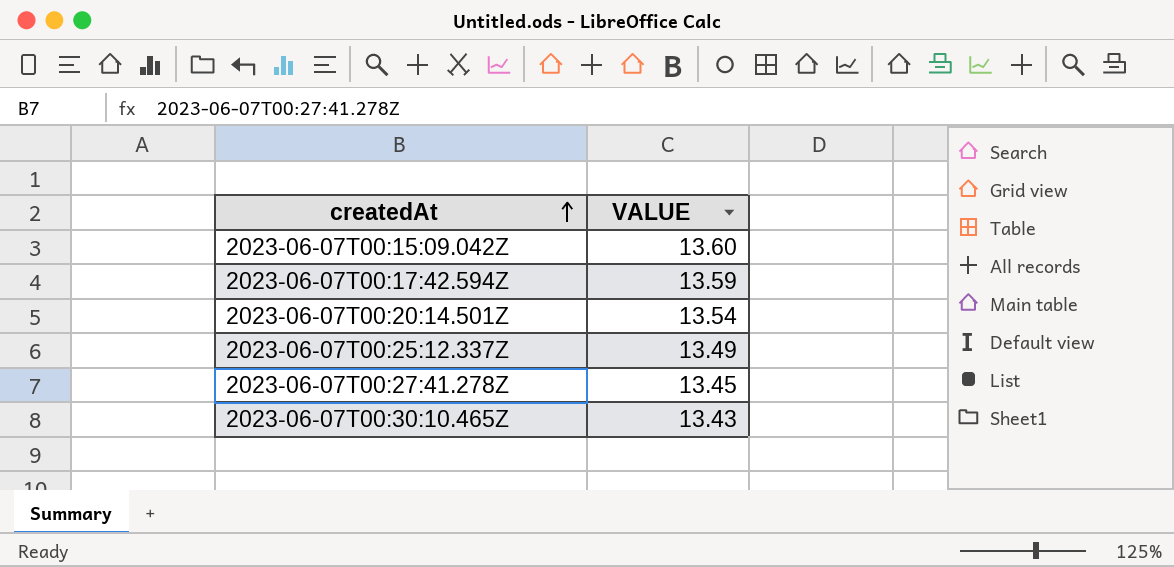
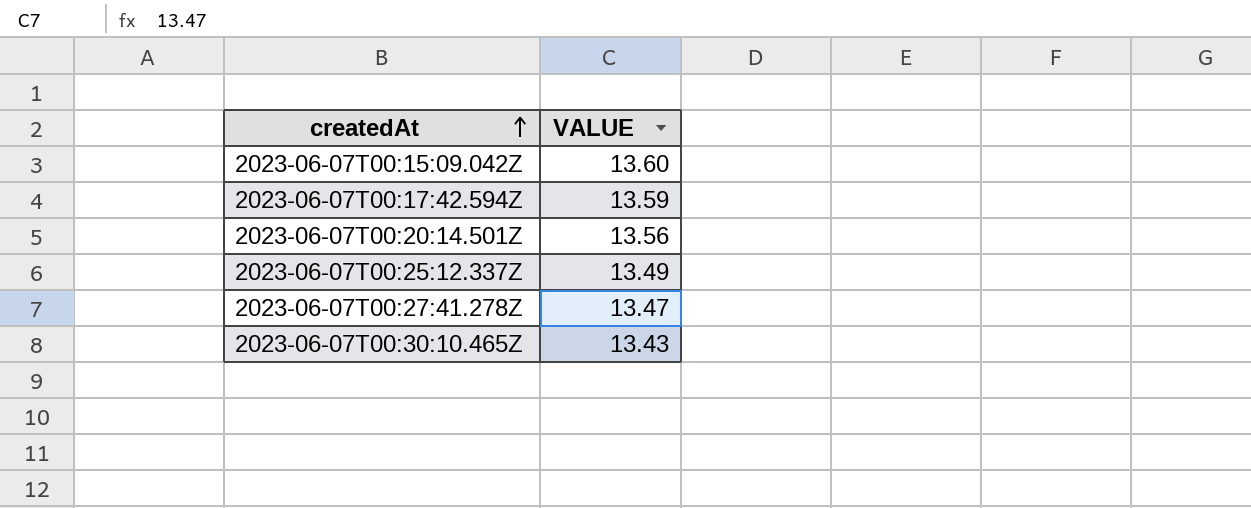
2023-06-07T00:20:14.501Z | VALUE: 13.54 -> 13.56
2023-06-07T00:27:41.278Z | VALUE: 13.45 -> 13.47

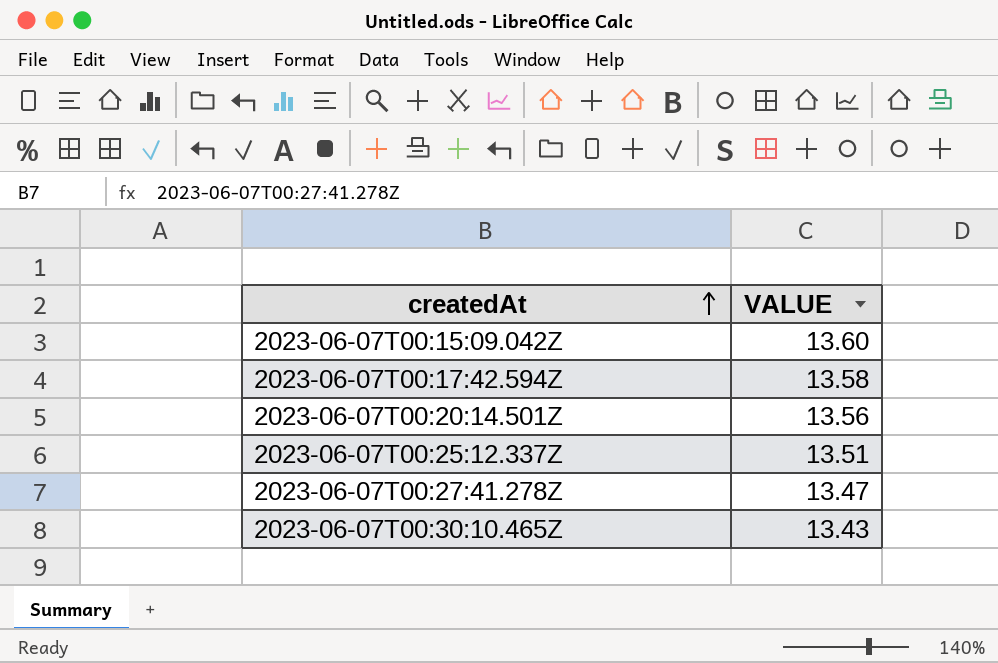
2023-06-07T00:17:42.594Z | VALUE: 13.59 -> 13.58
2023-06-07T00:25:12.337Z | VALUE: 13.49 -> 13.51

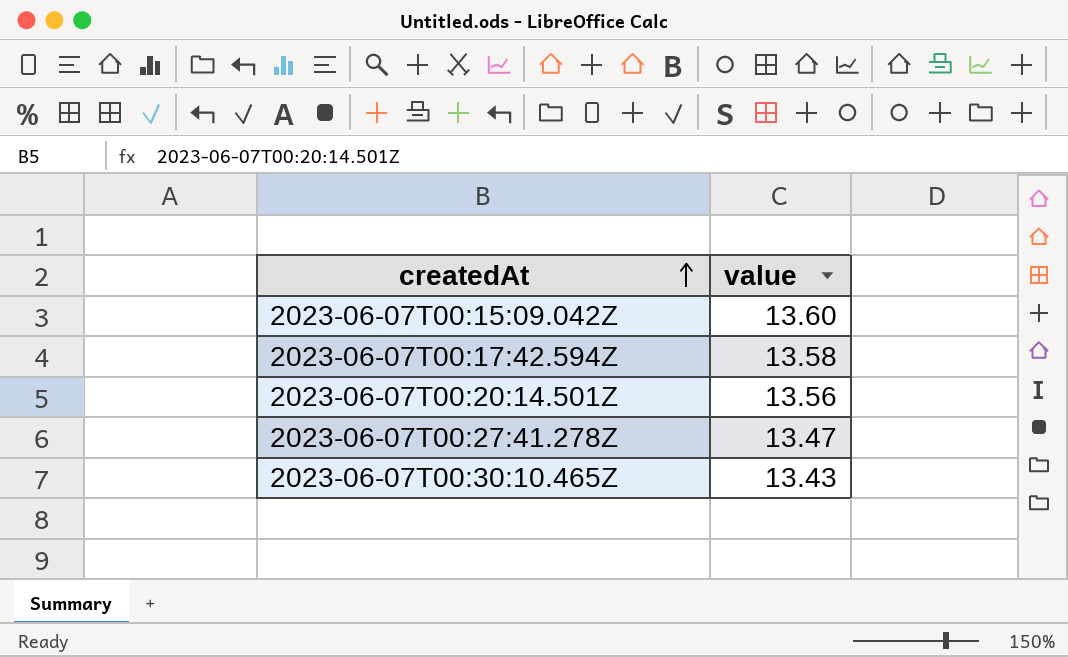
column name: VALUE -> value
row 2023-06-07T00:25:12.337Z: 13.51 -> none

